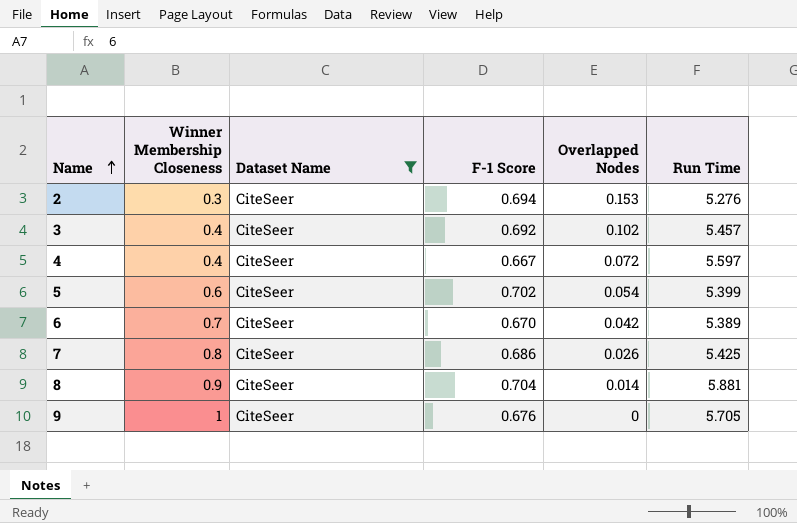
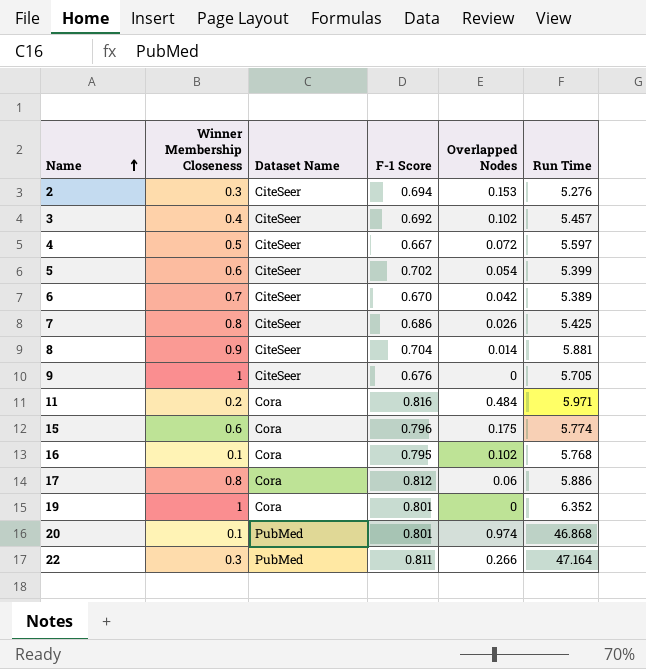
filter: Dataset Name = CiteSeer -> none
4 | Winner Membership Closeness: 0.4 -> 0.5

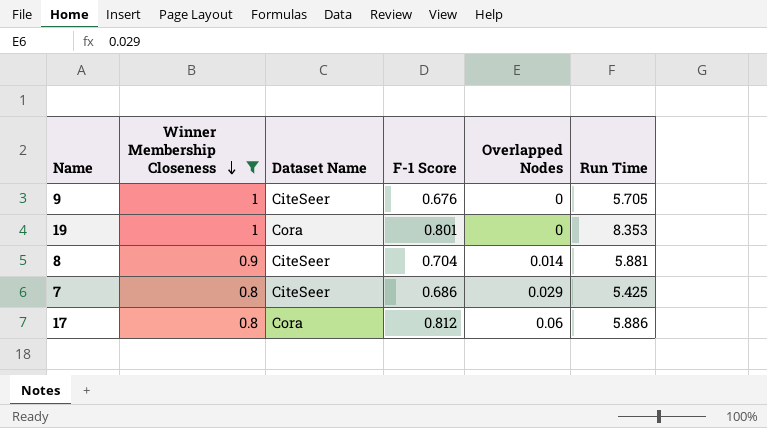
filter: none -> Winner Membership Closeness >= 0.8
row order: Name ascending -> Winner Membership Closeness descending
19 | Run Time: 6.352 -> 8.353
7 | Overlapped Nodes: 0.026 -> 0.029

